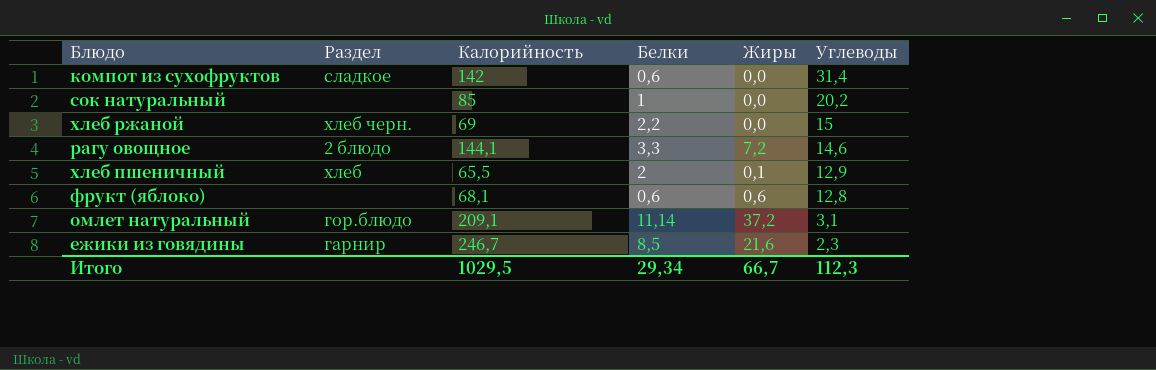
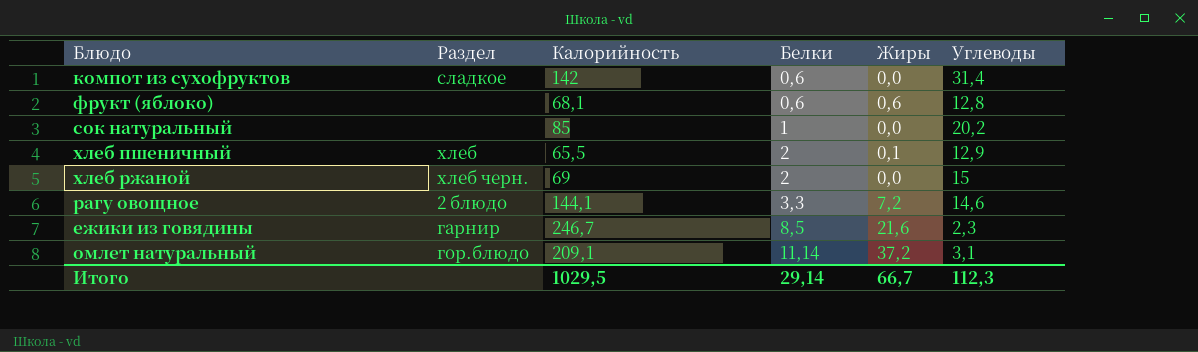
row order: Углеводы descending -> Белки ascending
хлеб ржаной | Белки: 2,2 -> 2
Итого | Белки: 29,34 -> 29,14

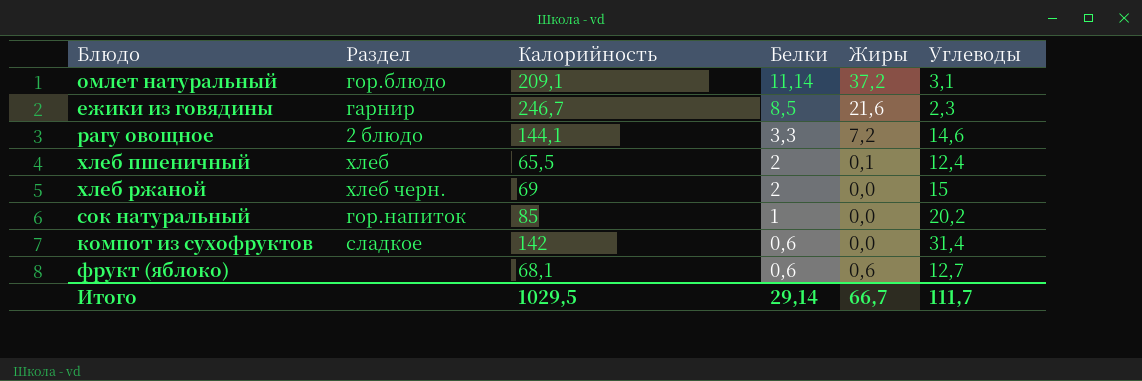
row order: Белки ascending -> Белки descending
хлеб пшеничный | Углеводы: 12,9 -> 12,4
сок натуральный | Раздел: none -> гор.напиток
фрукт (яблоко) | Углеводы: 12,8 -> 12,7
Итого | Углеводы: 112,3 -> 111,7

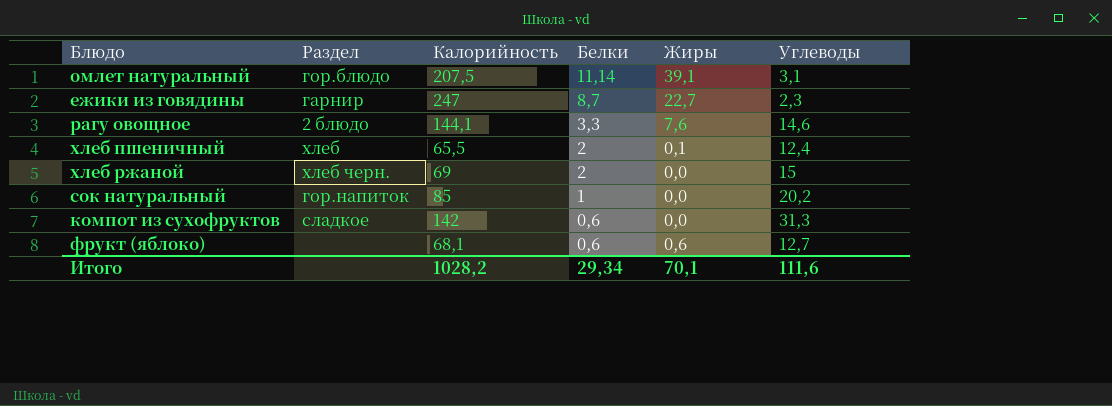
омлет натуральный | Калорийность: 209,1 -> 207,5
омлет натуральный | Жиры: 37,2 -> 39,1
ежики из говядины | Калорийность: 246,7 -> 247
ежики из говядины | Белки: 8,5 -> 8,7
ежики из говядины | Жиры: 21,6 -> 22,7
рагу овощное | Жиры: 7,2 -> 7,6
компот из сухофруктов | Углеводы: 31,4 -> 31,3
Итого | Калорийность: 1029,5 -> 1028,2
Итого | Белки: 29,14 -> 29,34
Итого | Жиры: 66,7 -> 70,1
Итого | Углеводы: 111,7 -> 111,6

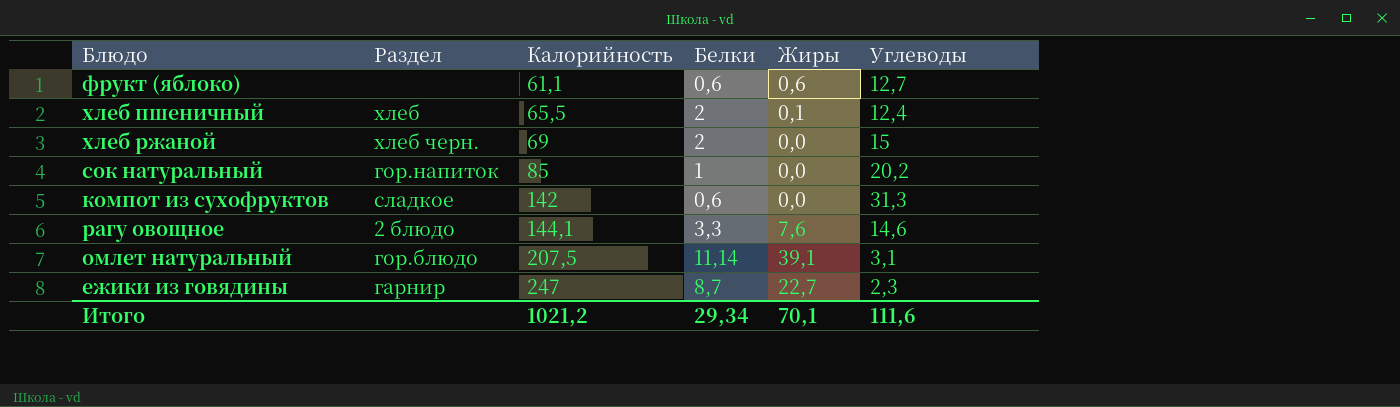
row order: Белки descending -> Калорийность ascending
фрукт (яблоко) | Калорийность: 68,1 -> 61,1
Итого | Калорийность: 1028,2 -> 1021,2

